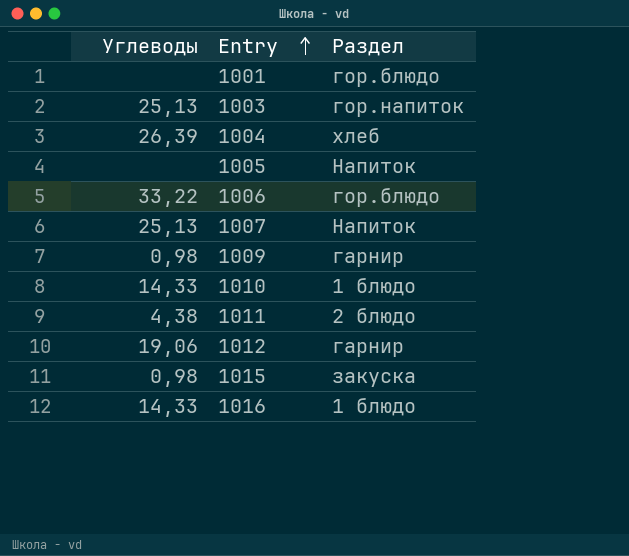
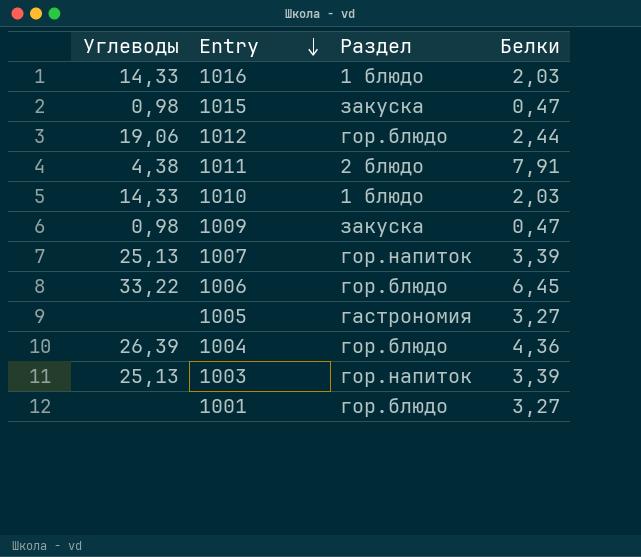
row order: Entry ascending -> Entry descending
column Белки | position: none -> 4
1012 | Раздел: гарнир -> гор.блюдо
1009 | Раздел: гарнир -> закуска
1007 | Раздел: Напиток -> гор.напиток
1005 | Раздел: Напиток -> гастрономия
1004 | Раздел: хлеб -> гор.блюдо

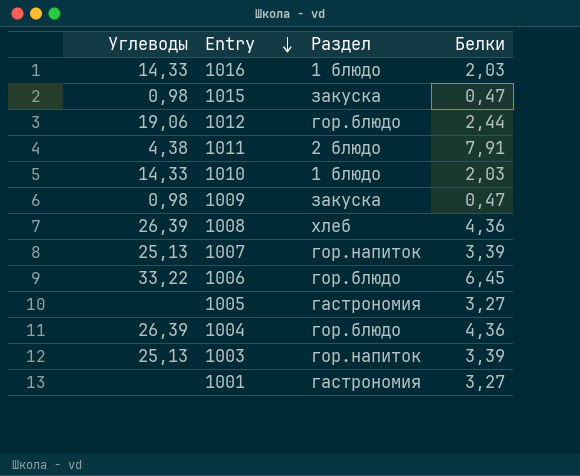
row 1008: none -> 26,39 | хлеб | 4,36
1001 | Раздел: гор.блюдо -> гастрономия

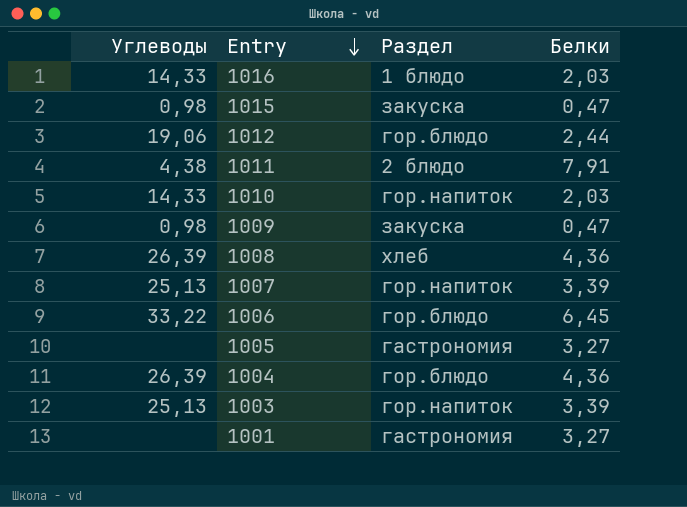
1010 | Раздел: 1 блюдо -> гор.напиток

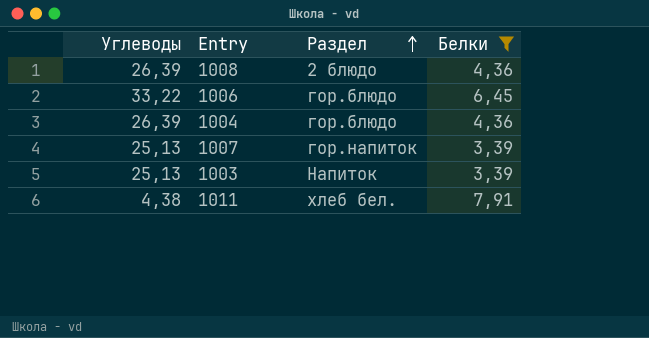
filter: none -> Белки >= 3,39
row order: Entry descending -> Раздел ascending
1008 | Раздел: хлеб -> 2 блюдо
1003 | Раздел: гор.напиток -> Напиток
1011 | Раздел: 2 блюдо -> хлеб бел.

